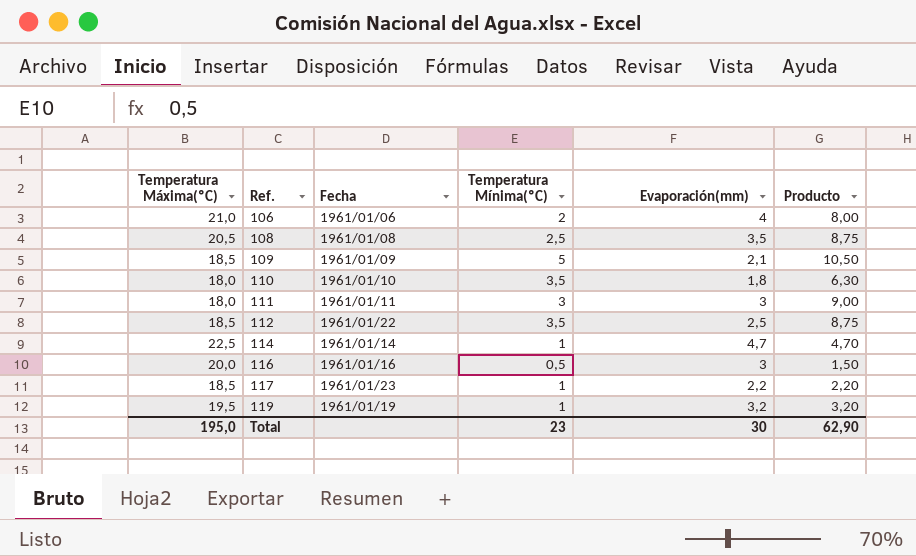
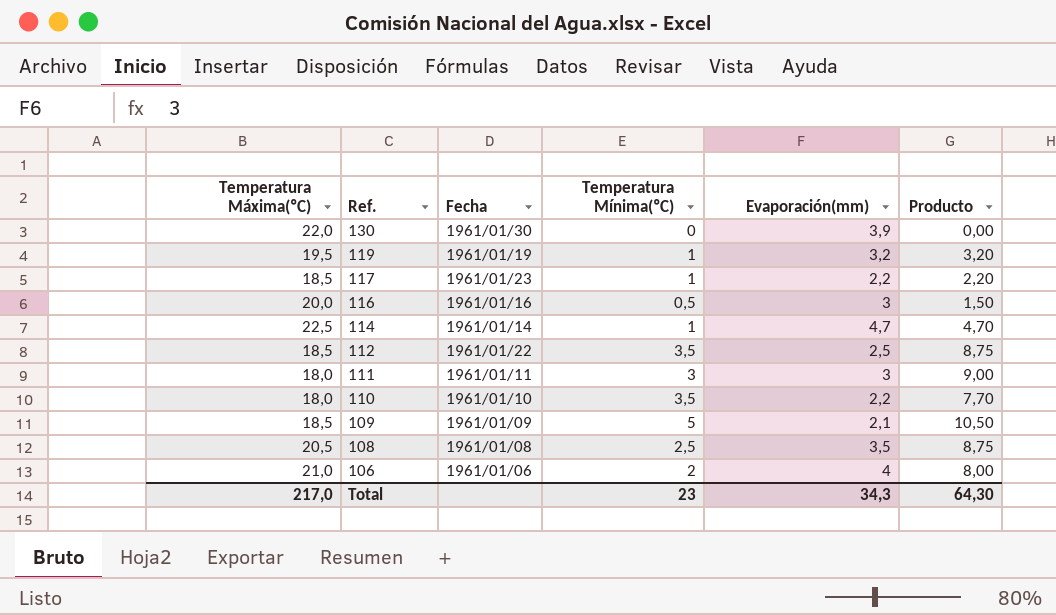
row order: Ref. ascending -> Ref. descending
row 130: none -> 22,0 | 1961/01/30 | 0 | 3,9 | 0,00
110 | Evaporación(mm): 1,8 -> 2,2
110 | Producto: 6,30 -> 7,70
Total | Temperatura Máxima(ºC): 195,0 -> 217,0
Total | Evaporación(mm): 30 -> 34,3
Total | Producto: 62,90 -> 64,30

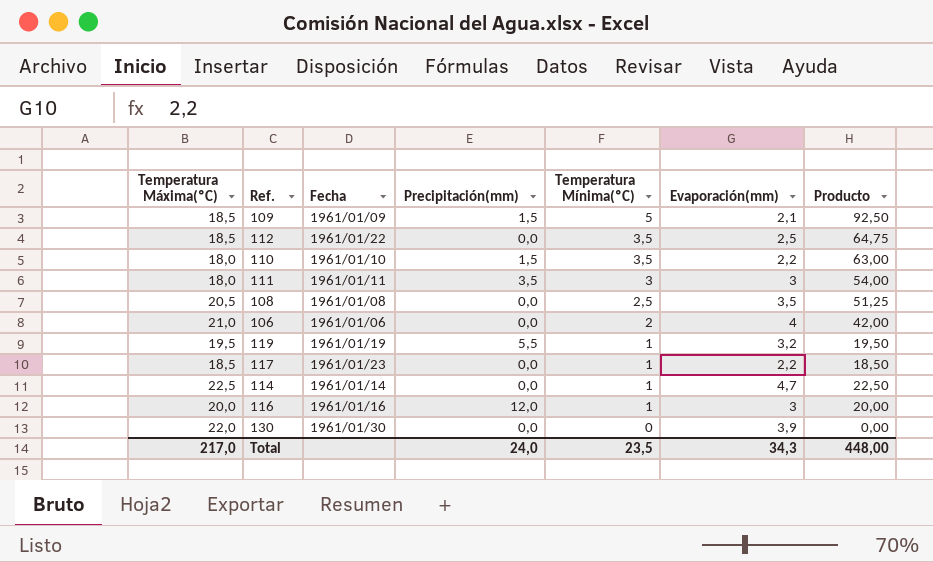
row order: Ref. descending -> Temperatura Mínima(ºC) descending
column Precipitación(mm) | position: none -> 4
column Producto | formula: [Temperatura Mínima(ºC)] * [Evaporación(mm)] -> [Temperatura Máxima(ºC)] * [Temperatura Mínima(ºC)]
116 | Temperatura Mínima(ºC): 0,5 -> 1
Total | Temperatura Mínima(ºC): 23 -> 23,5
Total | Producto: 64,30 -> 448,00

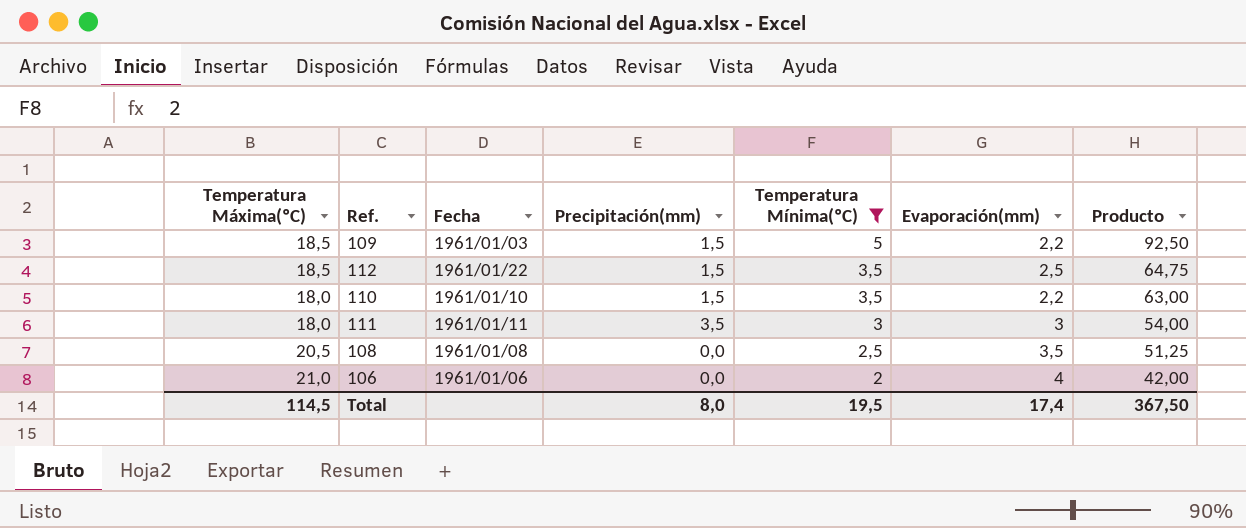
filter: none -> Temperatura Mínima(ºC) >= 2
109 | Fecha: 1961/01/09 -> 1961/01/03
109 | Evaporación(mm): 2,1 -> 2,2
112 | Precipitación(mm): 0,0 -> 1,5
Total | Temperatura Máxima(ºC): 217,0 -> 114,5
Total | Precipitación(mm): 24,0 -> 8,0
Total | Temperatura Mínima(ºC): 23,5 -> 19,5
Total | Evaporación(mm): 34,3 -> 17,4
Total | Producto: 448,00 -> 367,50

